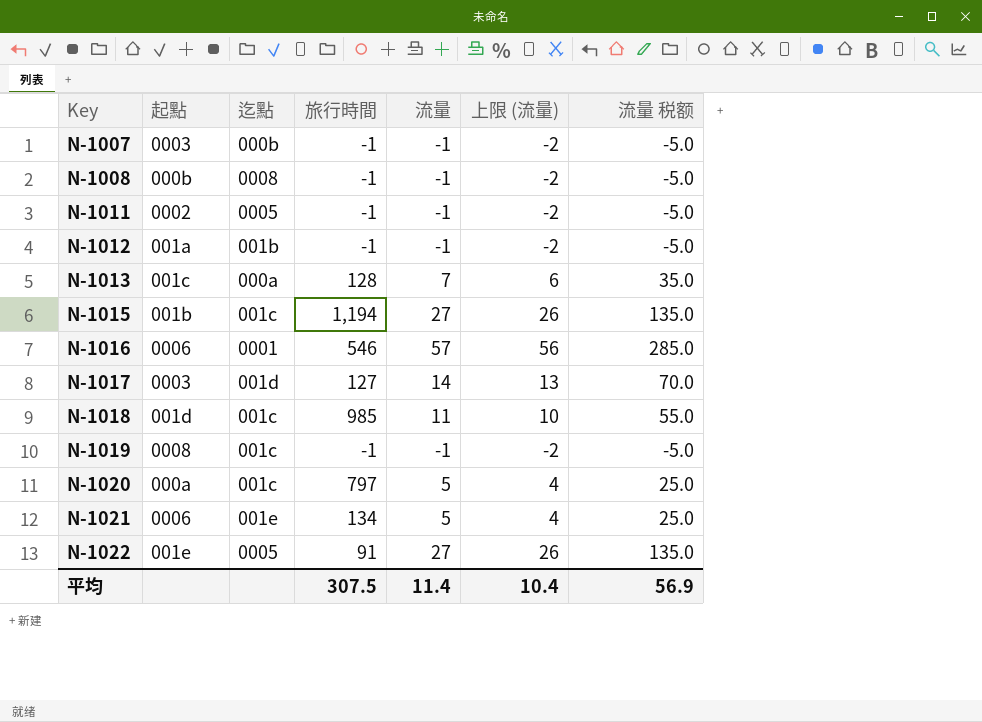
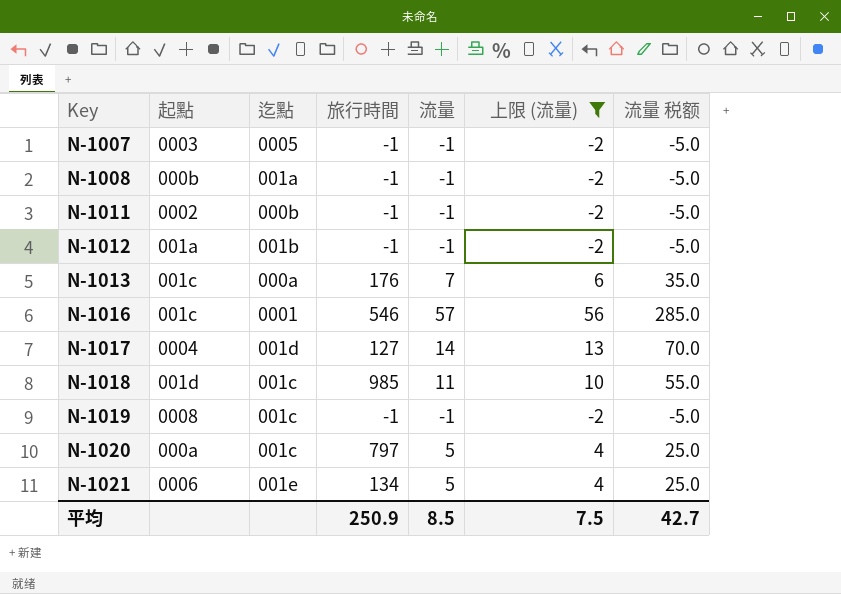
filter: none -> 上限 (流量) != 26
N-1007 | 迄點: 000b -> 0005
N-1008 | 迄點: 0008 -> 001a
N-1011 | 迄點: 0005 -> 000b
N-1013 | 旅行時間: 128 -> 176
N-1016 | 起點: 0006 -> 001c
N-1017 | 起點: 0003 -> 0004
平均 | 旅行時間: 307.5 -> 250.9
平均 | 流量: 11.4 -> 8.5
平均 | 上限 (流量): 10.4 -> 7.5
平均 | 流量 税额: 56.9 -> 42.7

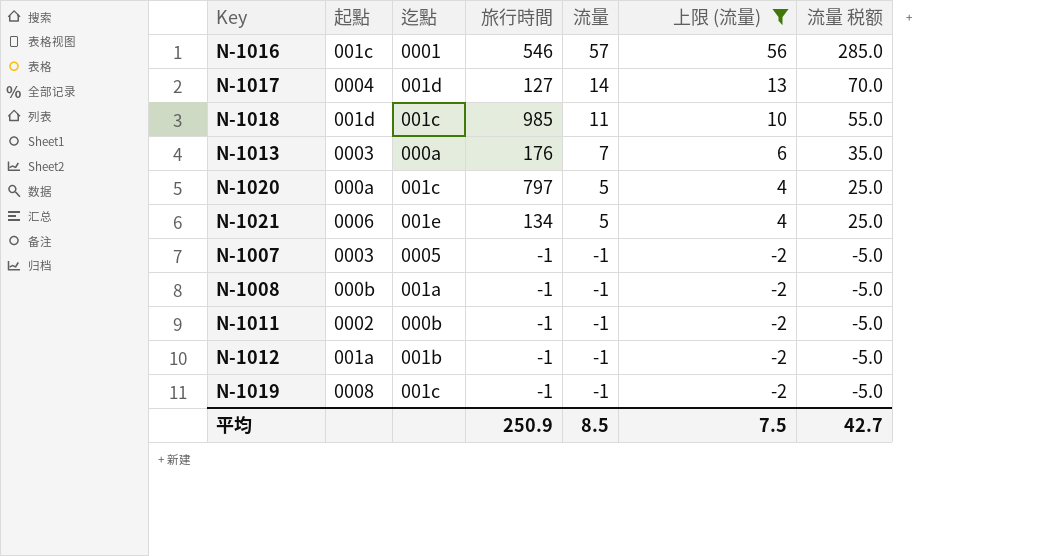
row order: Key ascending -> 流量 descending
N-1013 | 起點: 001c -> 0003

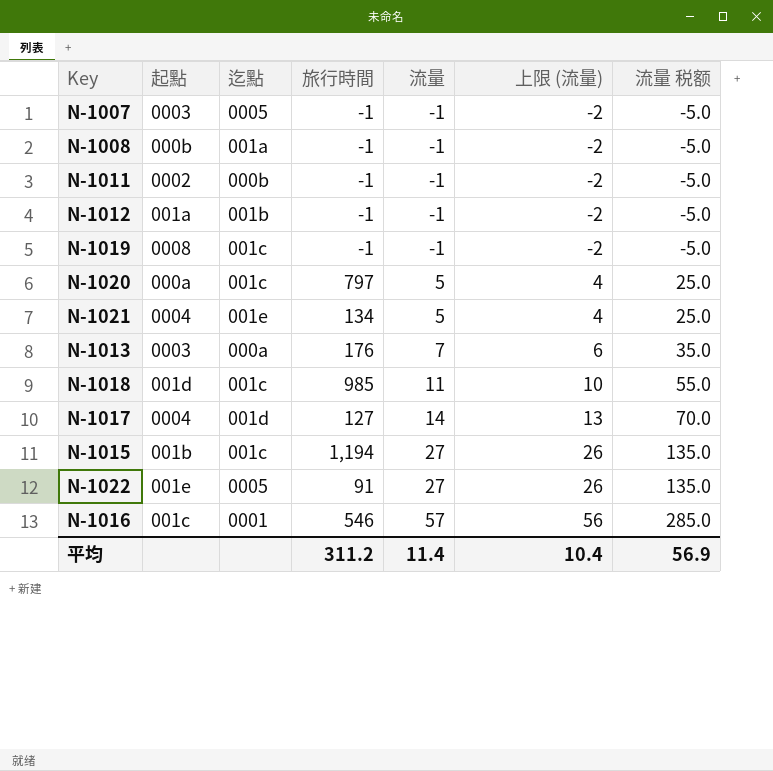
filter: 上限 (流量) != 26 -> none
row order: 流量 descending -> 流量 ascending
N-1021 | 起點: 0006 -> 0004
平均 | 旅行時間: 250.9 -> 311.2
平均 | 流量: 8.5 -> 11.4
平均 | 上限 (流量): 7.5 -> 10.4
平均 | 流量 税额: 42.7 -> 56.9

